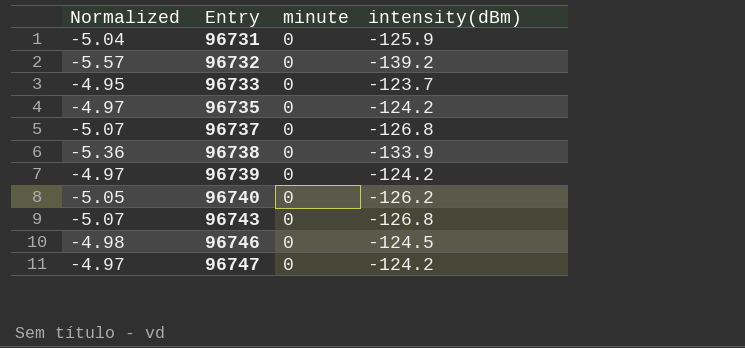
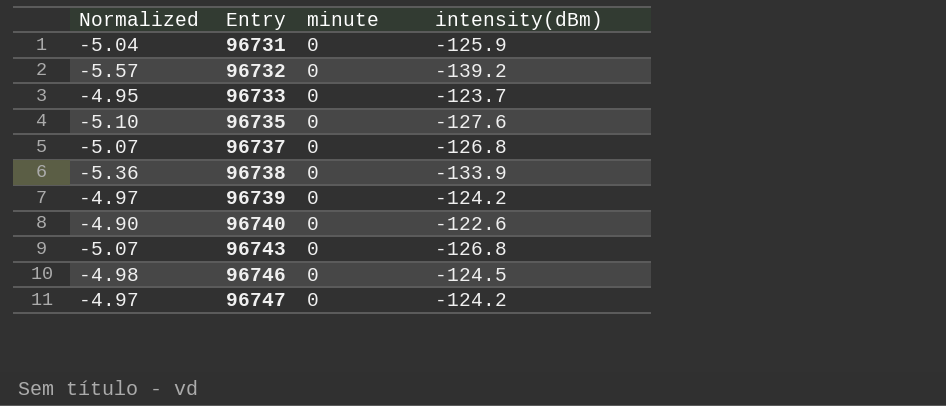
96735 | Normalized: -4.97 -> -5.10
96735 | intensity(dBm): -124.2 -> -127.6
96740 | Normalized: -5.05 -> -4.90
96740 | intensity(dBm): -126.2 -> -122.6

